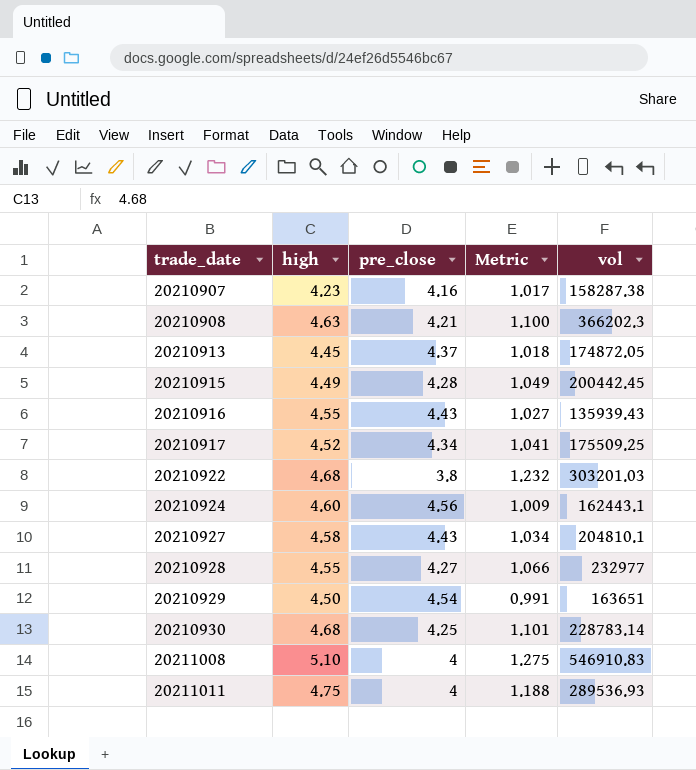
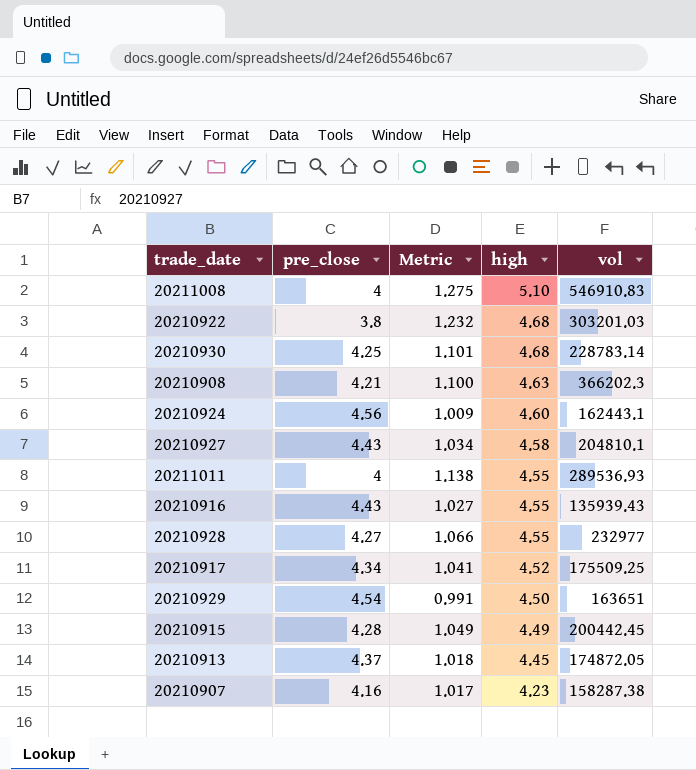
row order: trade_date ascending -> high descending
column high | position: 2 -> 4
20211011 | Metric: 1.188 -> 1.138
20211011 | high: 4.75 -> 4.55

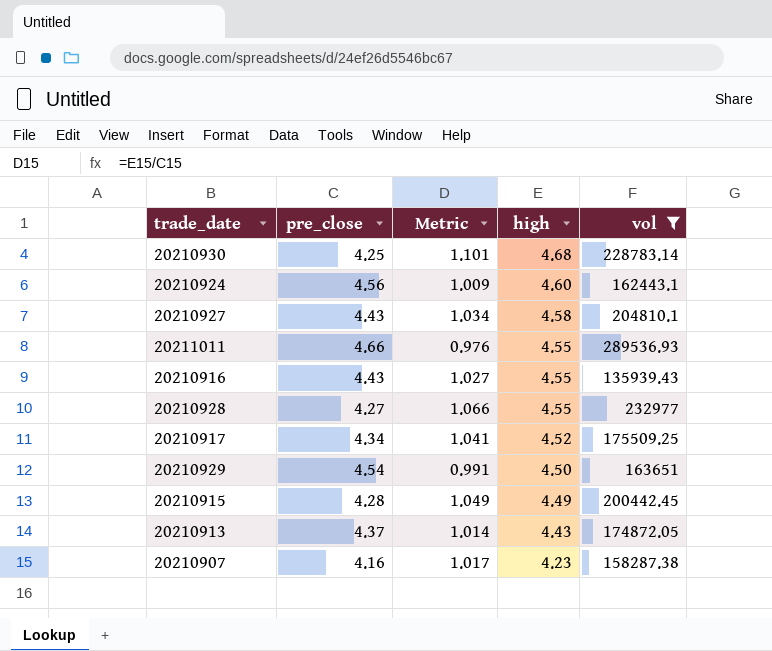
filter: none -> vol <= 289536.93
20211011 | pre_close: 4 -> 4.66
20211011 | Metric: 1.138 -> 0.976
20210913 | Metric: 1.018 -> 1.014
20210913 | high: 4.45 -> 4.43

